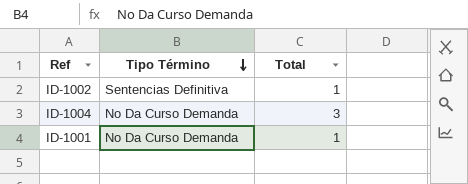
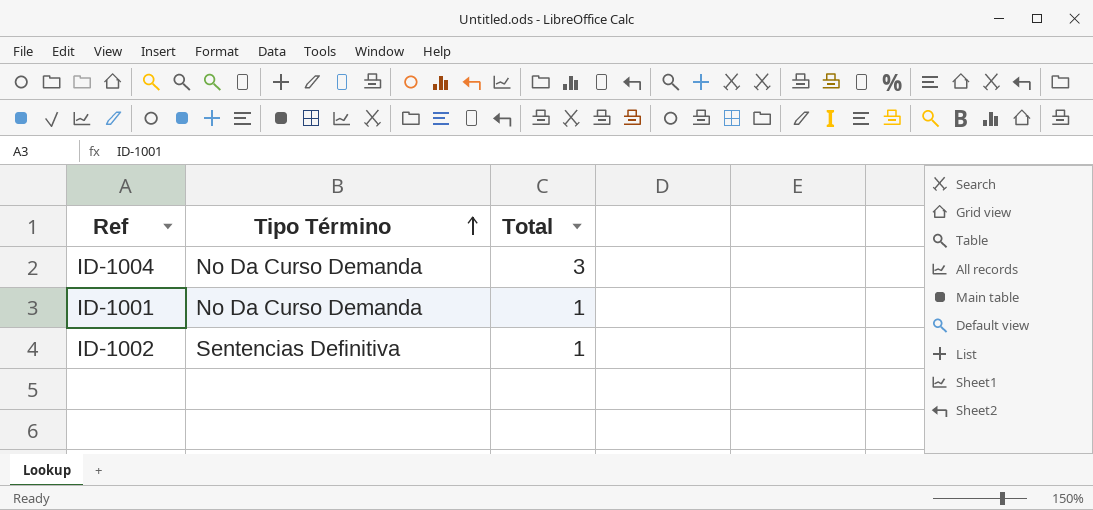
row order: Tipo Término descending -> Tipo Término ascending

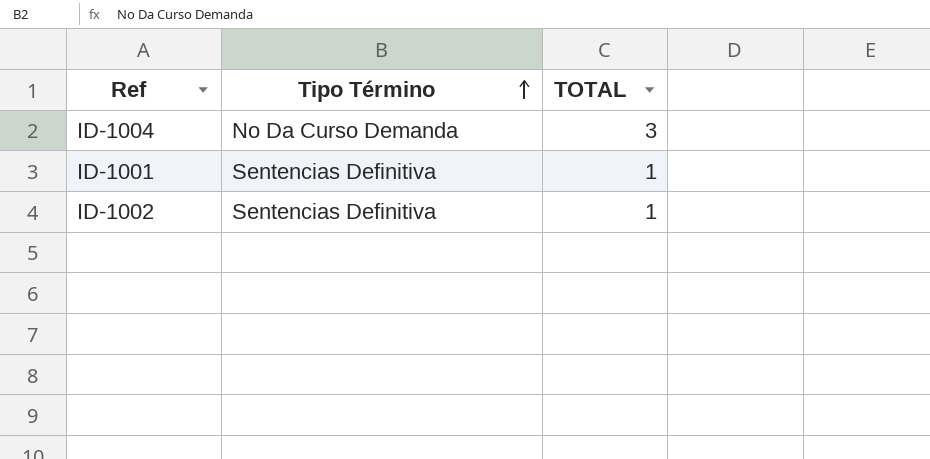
column name: Total -> TOTAL
ID-1001 | Tipo Término: No Da Curso Demanda -> Sentencias Definitiva

